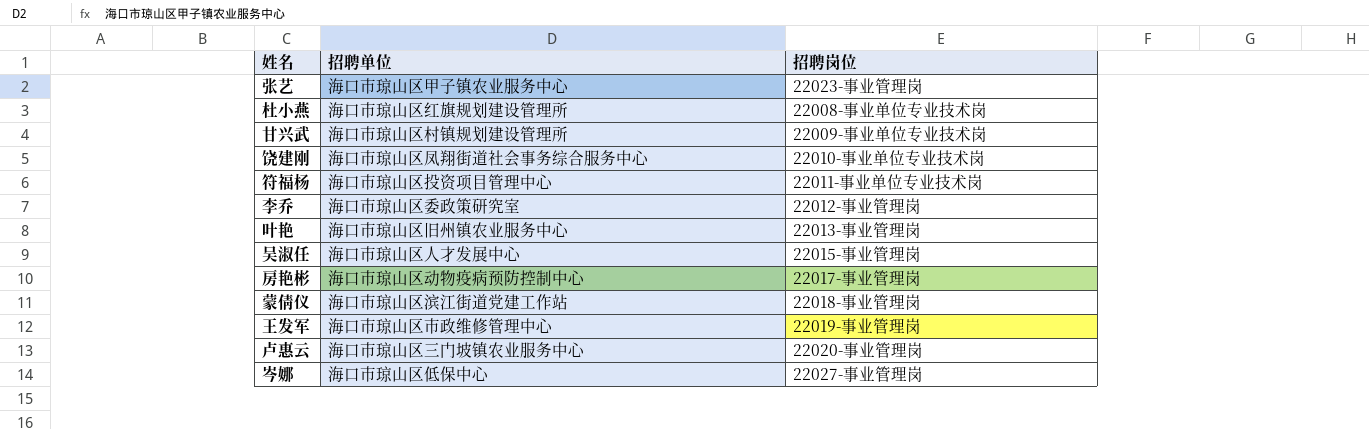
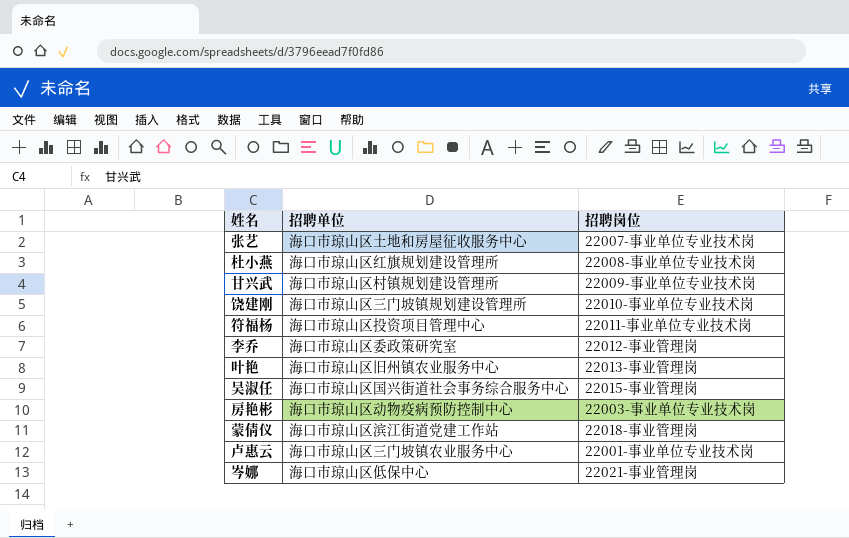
row 王发军: 海口市琼山区市政维修管理中心 | 22019-事业管理岗 -> none
张艺 | 招聘单位: 海口市琼山区甲子镇农业服务中心 -> 海口市琼山区土地和房屋征收服务中心
张艺 | 招聘岗位: 22023-事业管理岗 -> 22007-事业单位专业技术岗
饶建刚 | 招聘单位: 海口市琼山区凤翔街道社会事务综合服务中心 -> 海口市琼山区三门坡镇规划建设管理所
吴淑任 | 招聘单位: 海口市琼山区人才发展中心 -> 海口市琼山区国兴街道社会事务综合服务中心
房艳彬 | 招聘岗位: 22017-事业管理岗 -> 22003-事业单位专业技术岗
卢惠云 | 招聘岗位: 22020-事业管理岗 -> 22001-事业单位专业技术岗
岑娜 | 招聘岗位: 22027-事业管理岗 -> 22021-事业管理岗

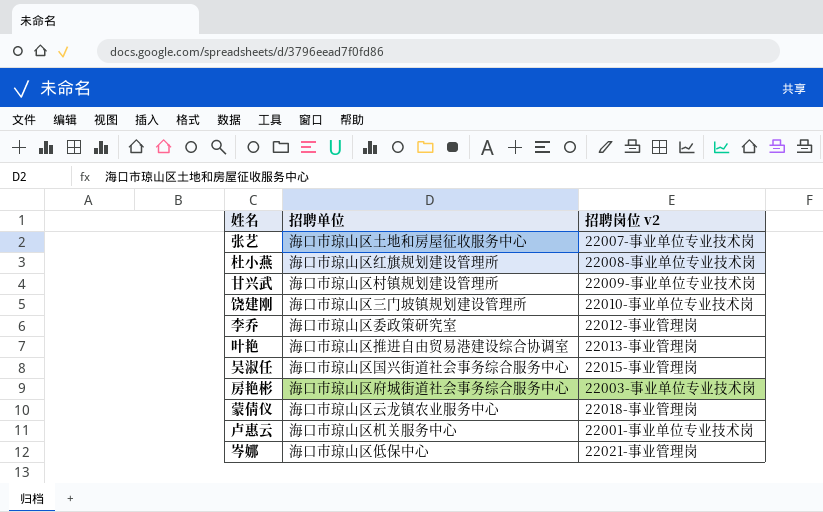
column name: 招聘岗位 -> 招聘岗位 v2
row 符福杨: 海口市琼山区投资项目管理中心 | 22011-事业单位专业技术岗 -> none
叶艳 | 招聘单位: 海口市琼山区旧州镇农业服务中心 -> 海口市琼山区推进自由贸易港建设综合协调室
房艳彬 | 招聘单位: 海口市琼山区动物疫病预防控制中心 -> 海口市琼山区府城街道社会事务综合服务中心
蒙倩仪 | 招聘单位: 海口市琼山区滨江街道党建工作站 -> 海口市琼山区云龙镇农业服务中心
卢惠云 | 招聘单位: 海口市琼山区三门坡镇农业服务中心 -> 海口市琼山区机关服务中心

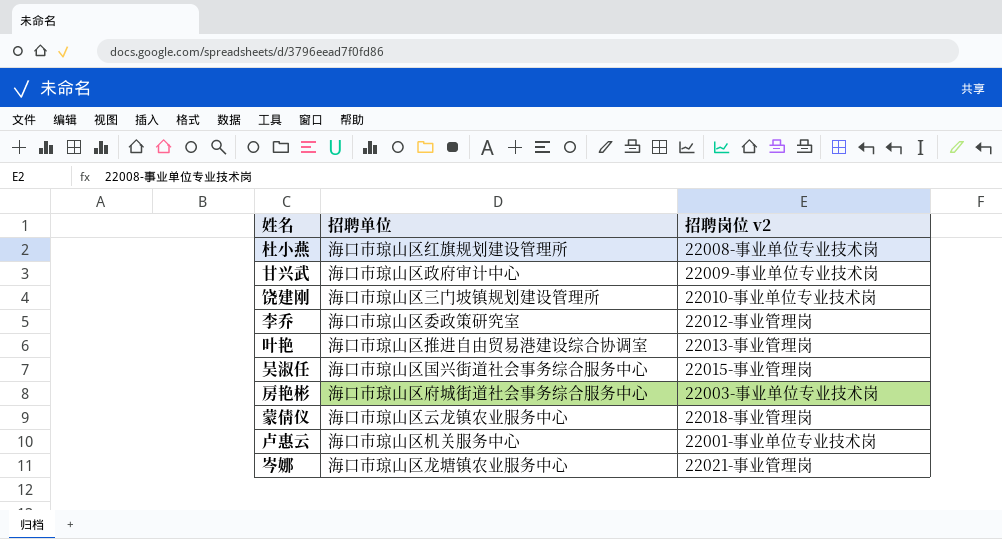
row 张艺: 海口市琼山区土地和房屋征收服务中心 | 22007-事业单位专业技术岗 -> none
甘兴武 | 招聘单位: 海口市琼山区村镇规划建设管理所 -> 海口市琼山区政府审计中心
岑娜 | 招聘单位: 海口市琼山区低保中心 -> 海口市琼山区龙塘镇农业服务中心

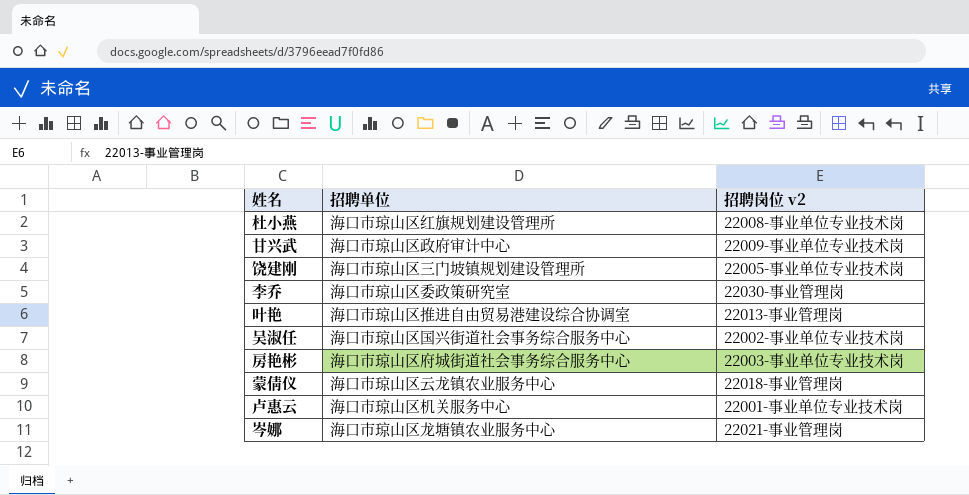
饶建刚 | 招聘岗位 v2: 22010-事业单位专业技术岗 -> 22005-事业单位专业技术岗
李乔 | 招聘岗位 v2: 22012-事业管理岗 -> 22030-事业管理岗
吴淑任 | 招聘岗位 v2: 22015-事业管理岗 -> 22002-事业单位专业技术岗

